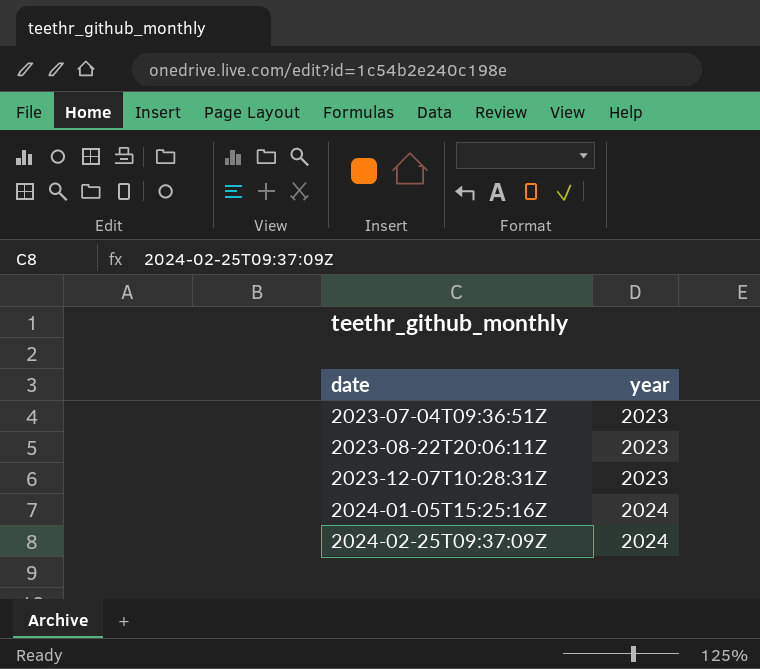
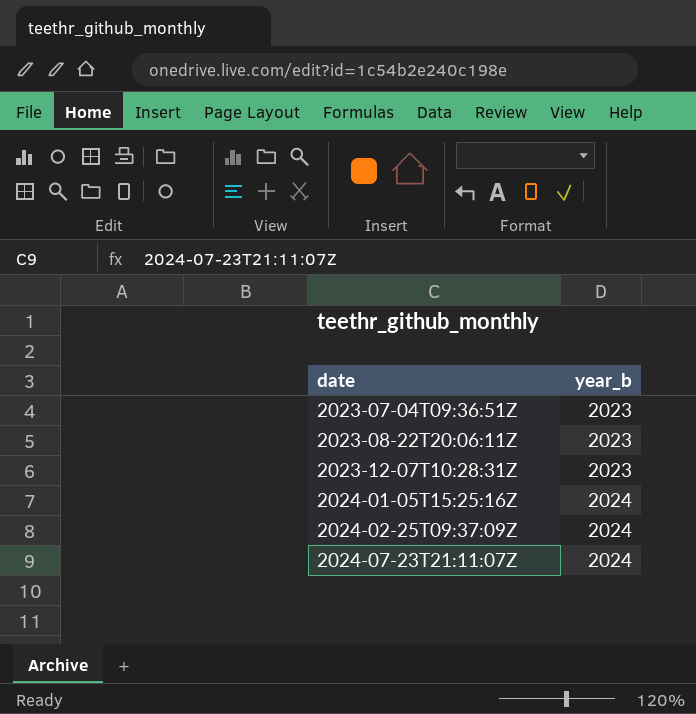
column name: year -> year_b
row 2024-07-23T21:11:07Z: none -> 2024

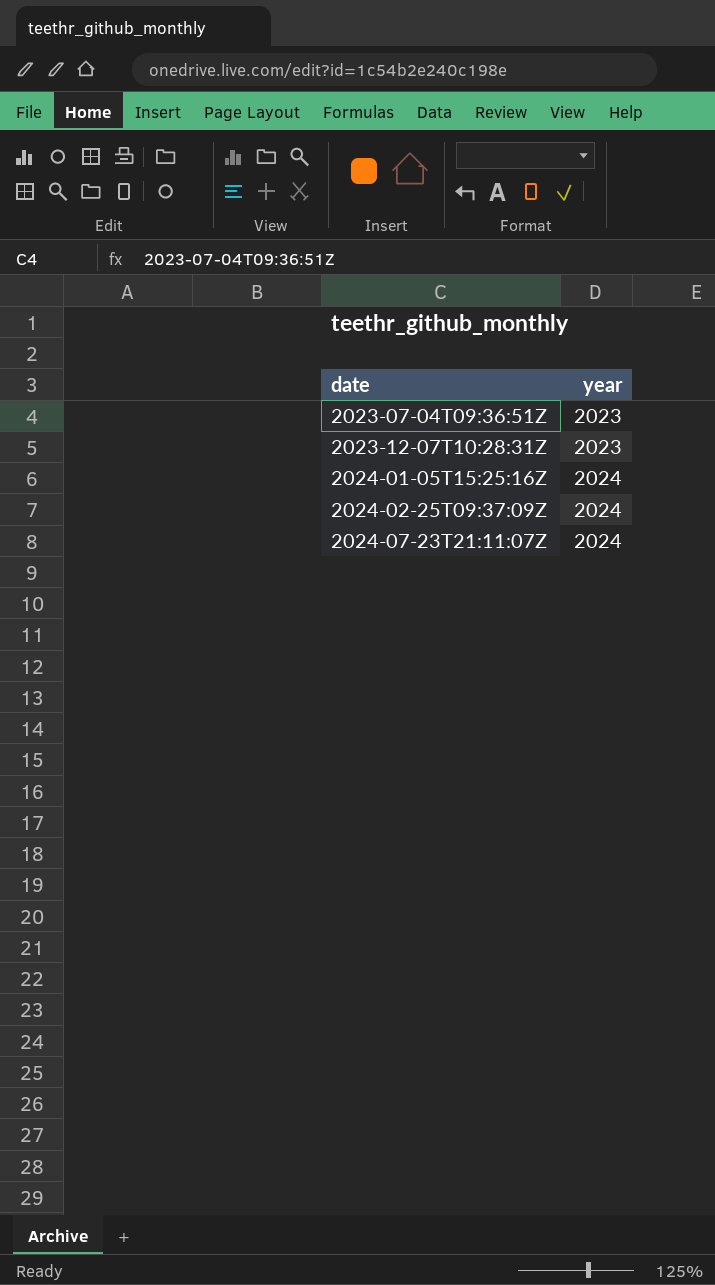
column name: year_b -> year
row 2023-08-22T20:06:11Z: 2023 -> none

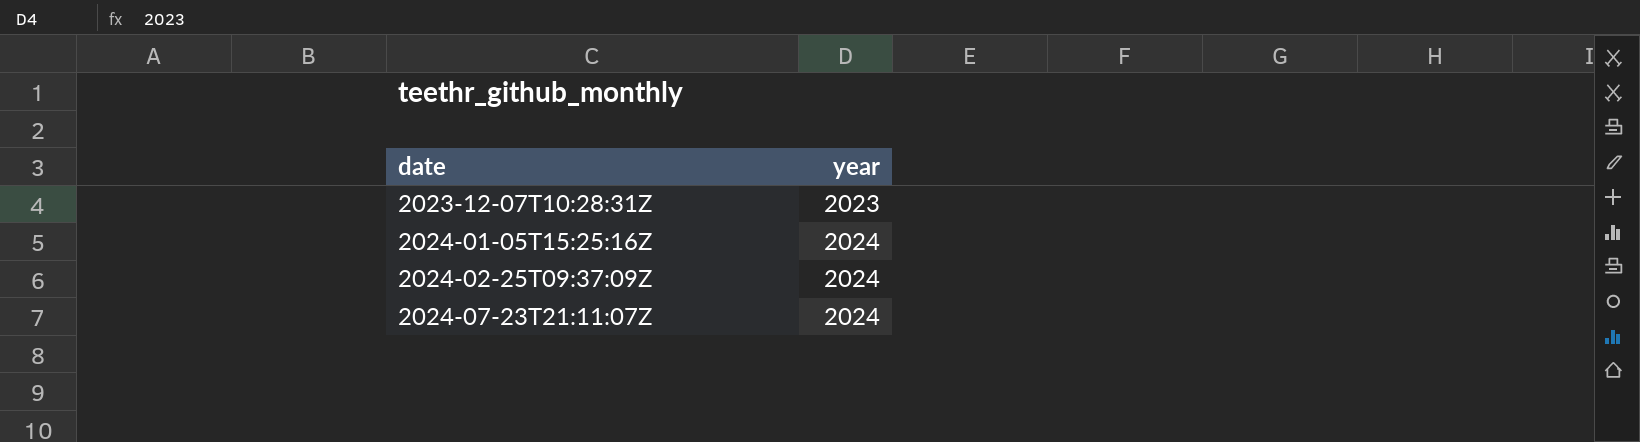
row 2023-07-04T09:36:51Z: 2023 -> none

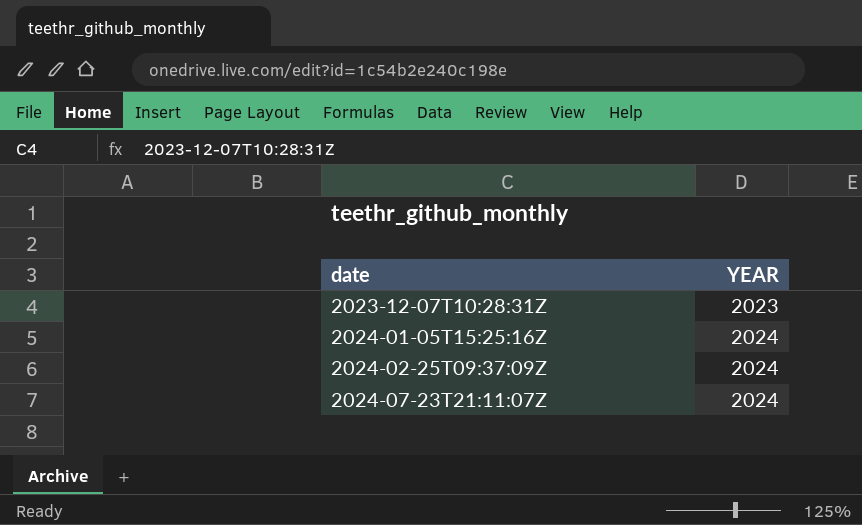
column name: year -> YEAR

